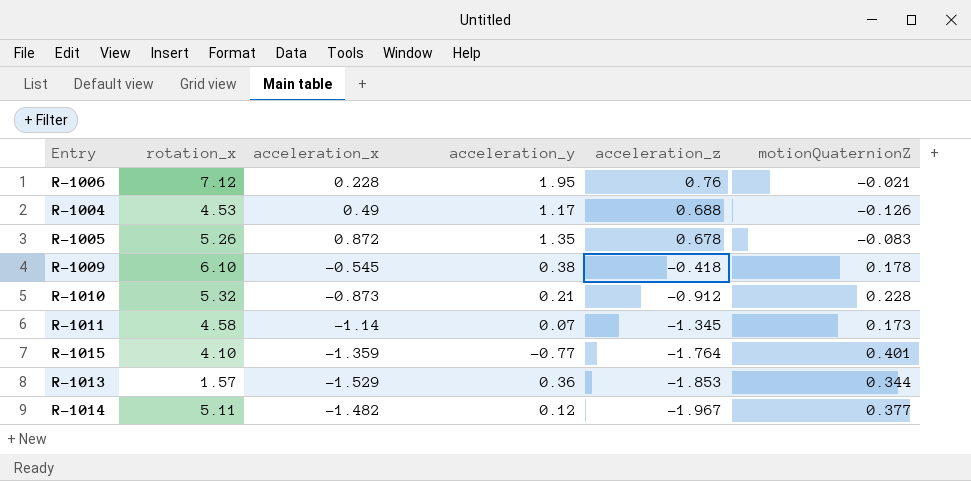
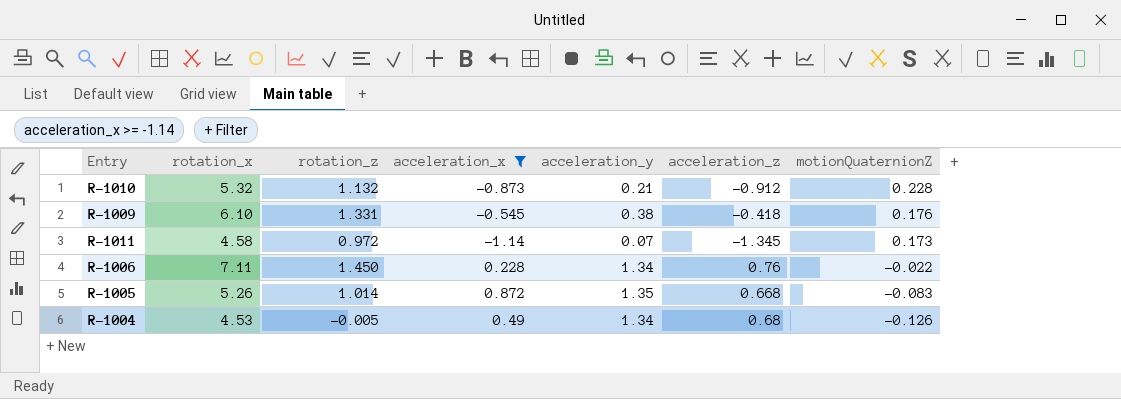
filter: none -> acceleration_x >= -1.14
row order: acceleration_z descending -> motionQuaternionZ descending
column rotation_z | position: none -> 3
R-1009 | motionQuaternionZ: 0.178 -> 0.176
R-1006 | rotation_x: 7.12 -> 7.11
R-1006 | acceleration_y: 1.95 -> 1.34
R-1006 | motionQuaternionZ: -0.021 -> -0.022
R-1005 | acceleration_z: 0.678 -> 0.668
R-1004 | acceleration_y: 1.17 -> 1.34
R-1004 | acceleration_z: 0.688 -> 0.68

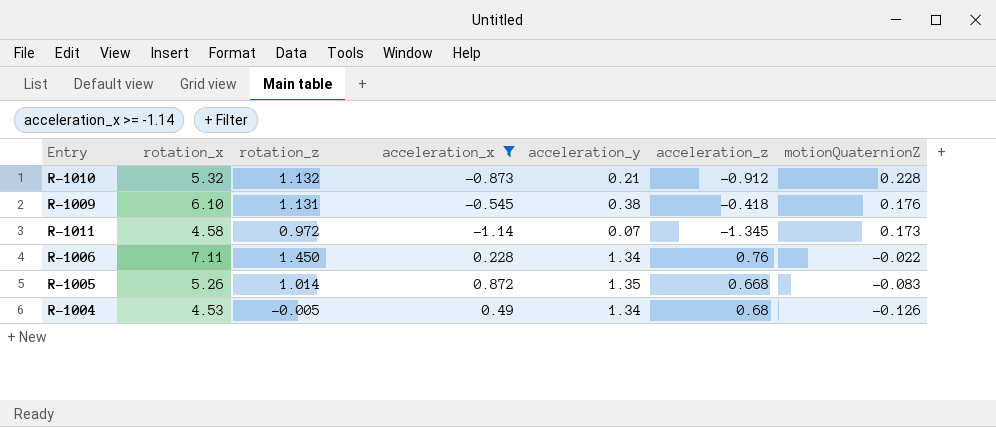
R-1009 | rotation_z: 1.331 -> 1.131

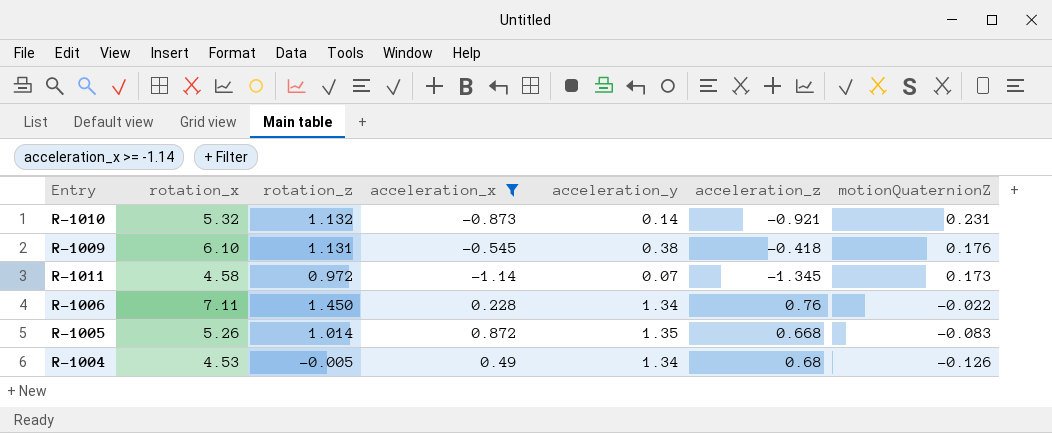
R-1010 | acceleration_y: 0.21 -> 0.14
R-1010 | acceleration_z: -0.912 -> -0.921
R-1010 | motionQuaternionZ: 0.228 -> 0.231

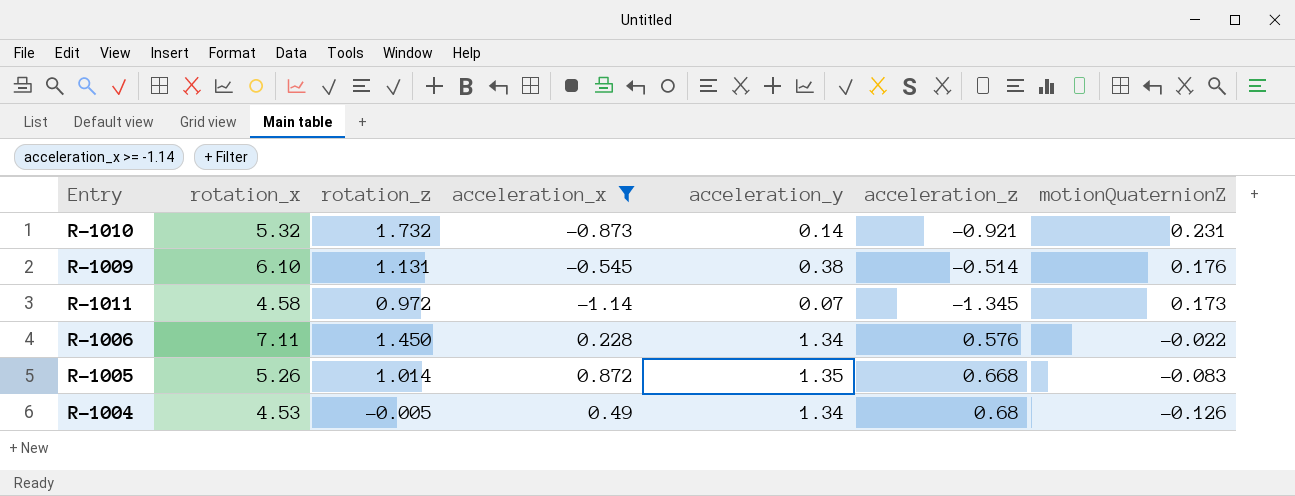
R-1010 | rotation_z: 1.132 -> 1.732
R-1009 | acceleration_z: -0.418 -> -0.514
R-1006 | acceleration_z: 0.76 -> 0.576

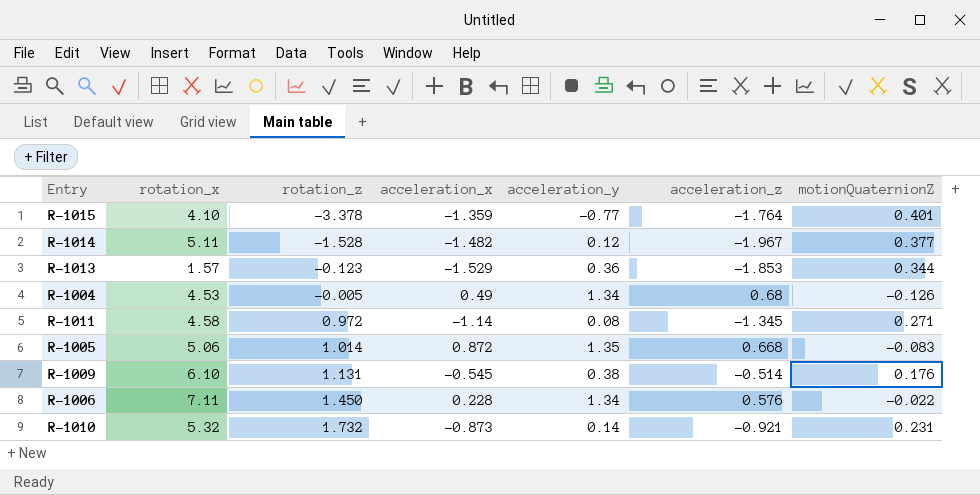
filter: acceleration_x >= -1.14 -> none
row order: motionQuaternionZ descending -> rotation_z ascending
R-1011 | acceleration_y: 0.07 -> 0.08
R-1011 | motionQuaternionZ: 0.173 -> 0.271
R-1005 | rotation_x: 5.26 -> 5.06

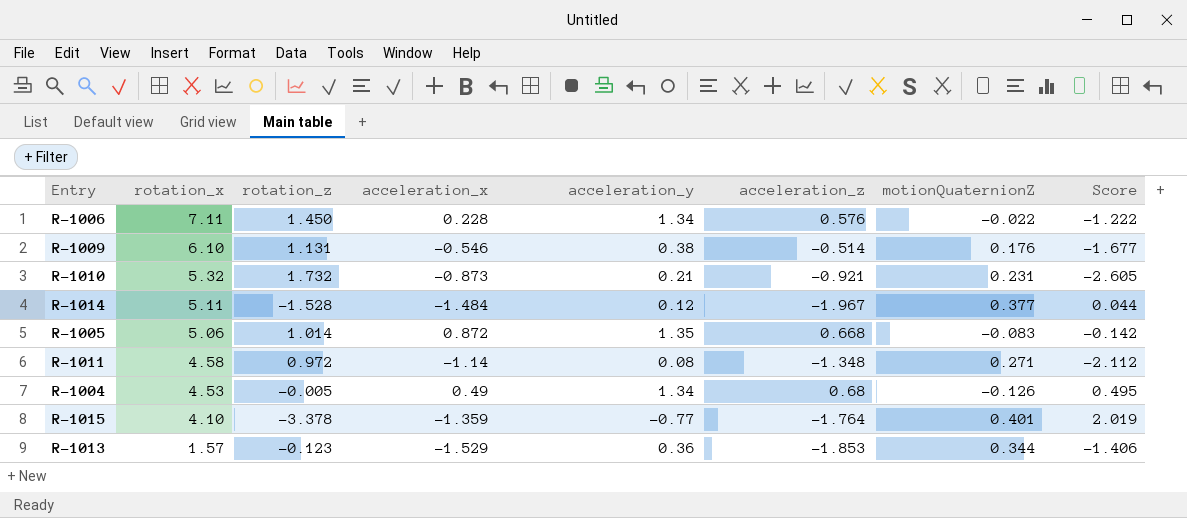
row order: rotation_z ascending -> rotation_x descending
column Score | formula: none -> [acceleration_x] - [rotation_z]
R-1009 | acceleration_x: -0.545 -> -0.546
R-1010 | acceleration_y: 0.14 -> 0.21
R-1014 | acceleration_x: -1.482 -> -1.484
R-1011 | acceleration_z: -1.345 -> -1.348

